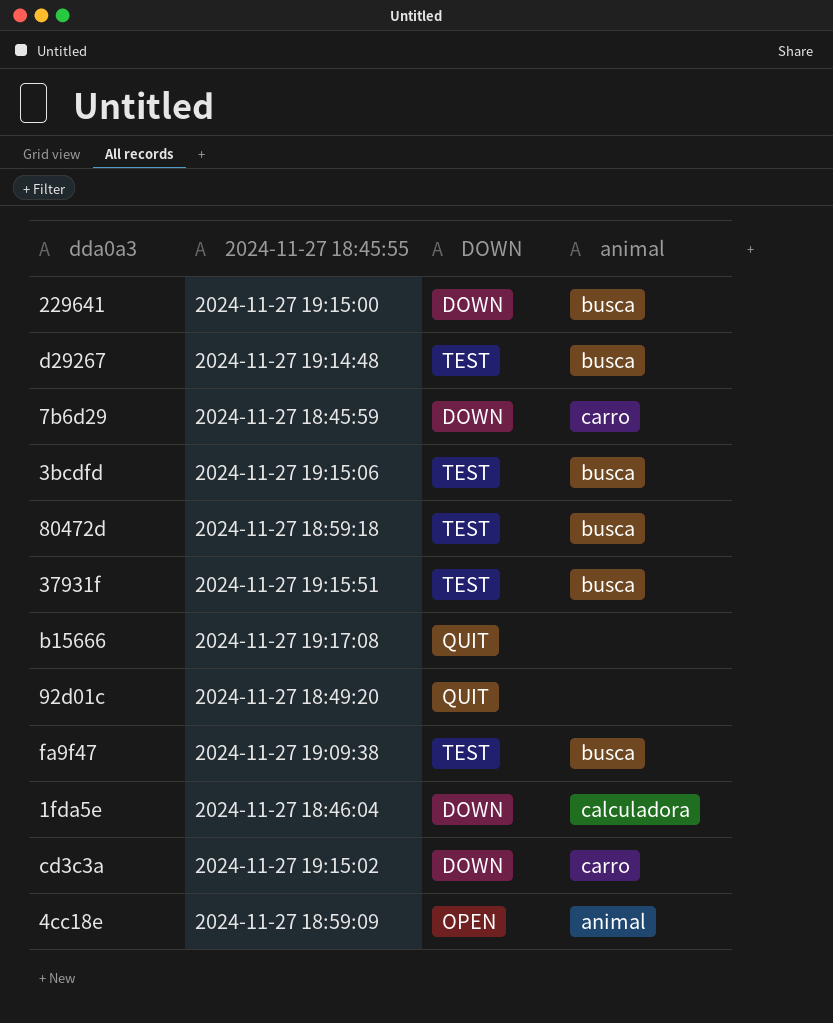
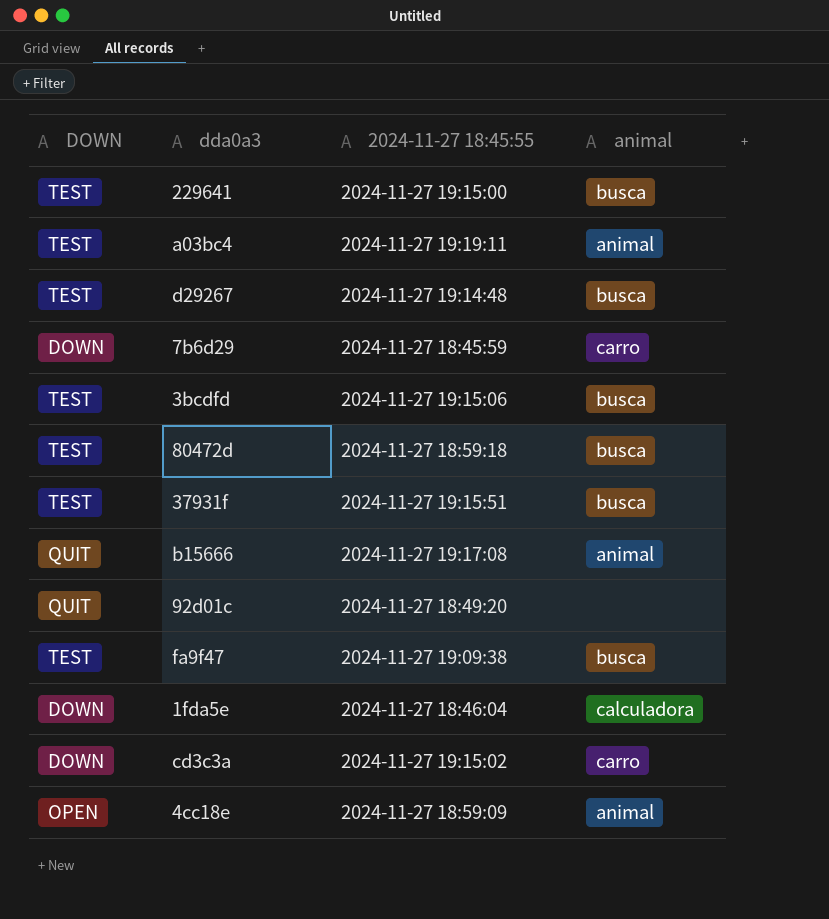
column DOWN | position: 3 -> 1
229641 | DOWN: DOWN -> TEST
row a03bc4: none -> TEST | 2024-11-27 19:19:11 | animal
b15666 | animal: none -> animal

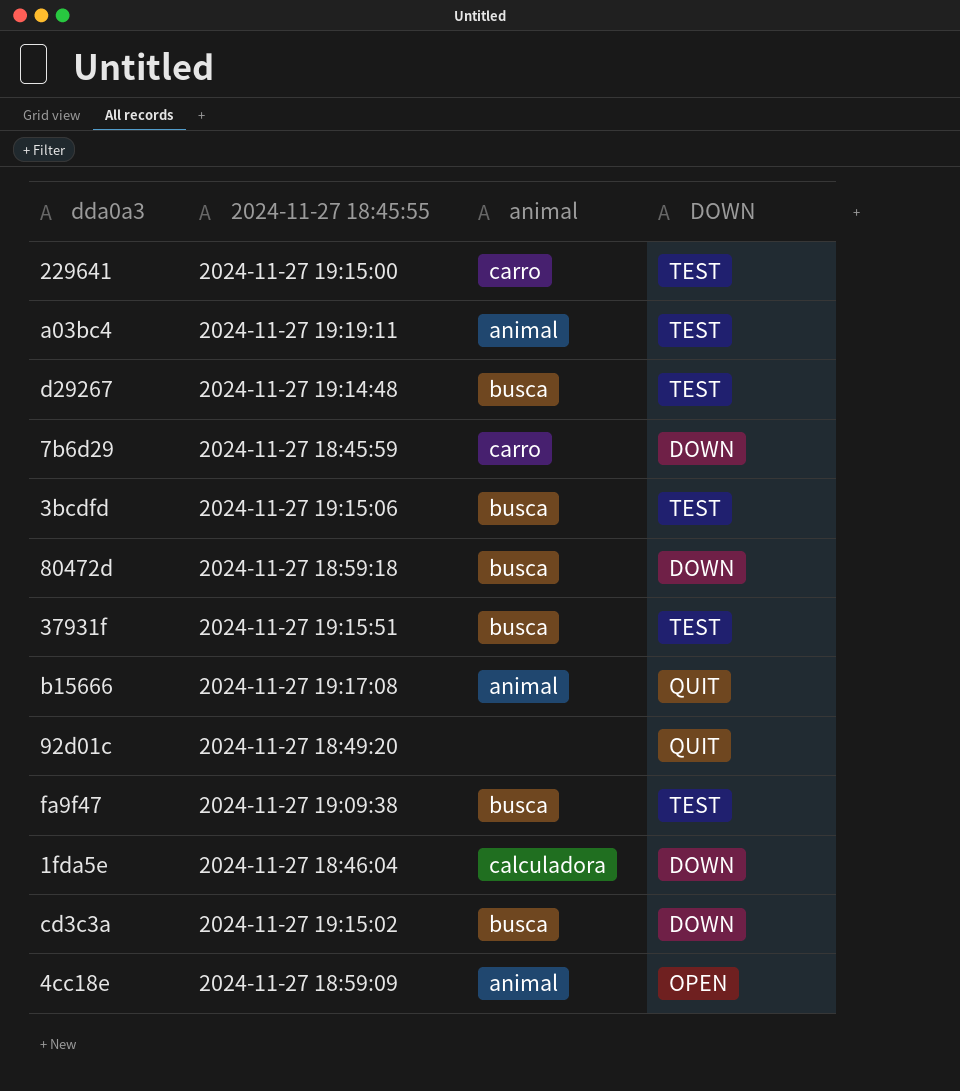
column DOWN | position: 1 -> 4
229641 | animal: busca -> carro
80472d | DOWN: TEST -> DOWN
cd3c3a | animal: carro -> busca

